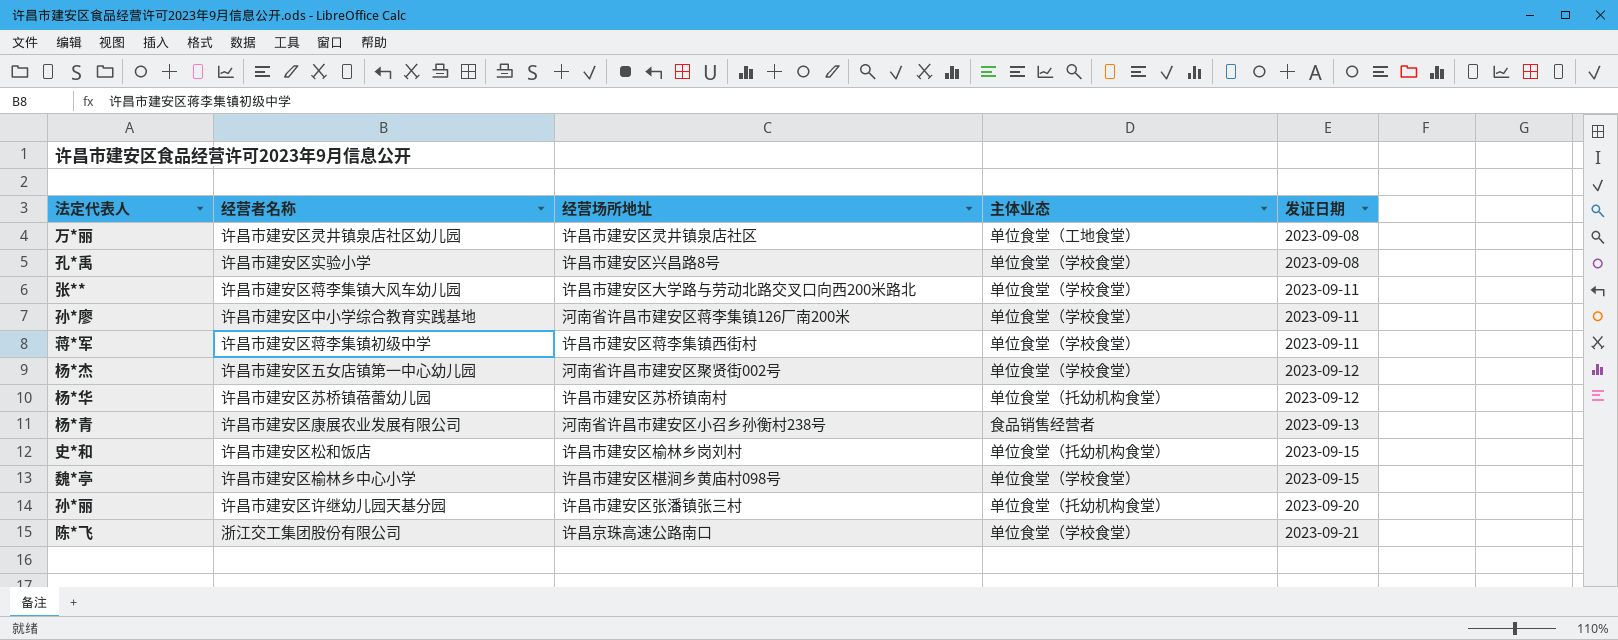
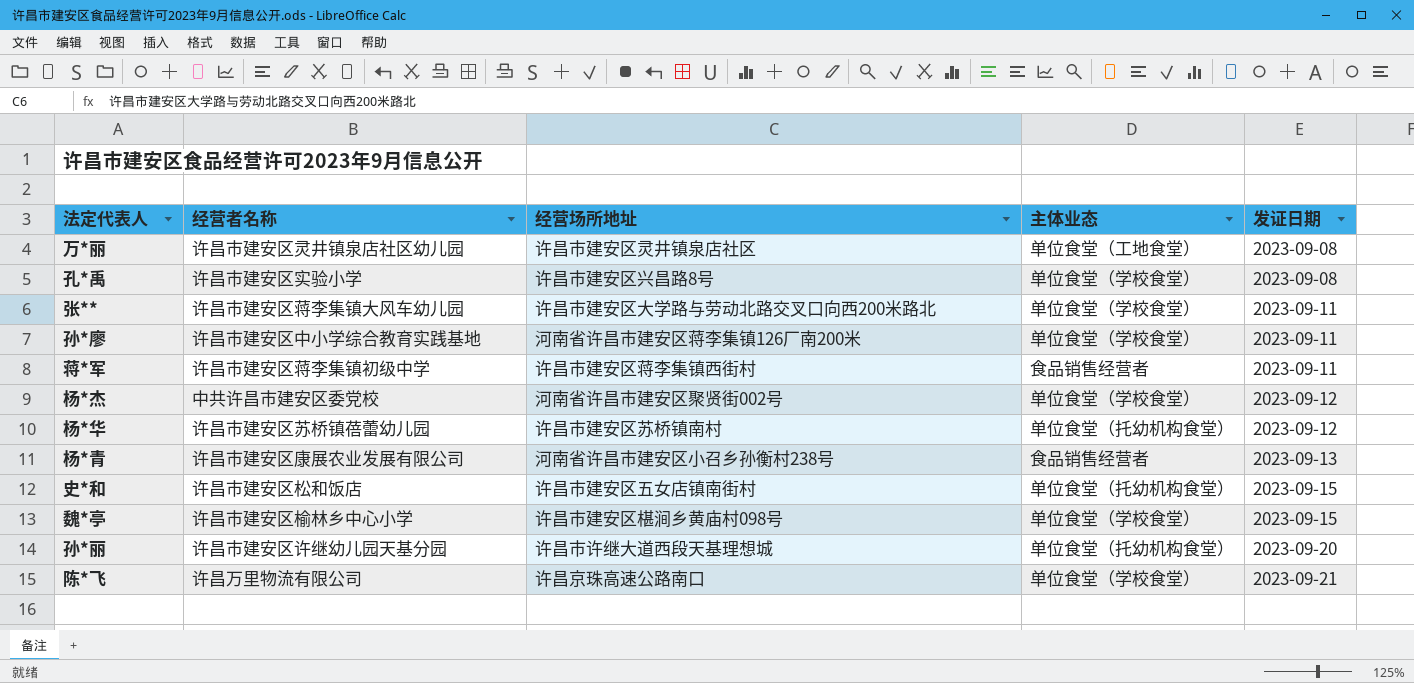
蒋*军 | 主体业态: 单位食堂（学校食堂） -> 食品销售经营者
杨*杰 | 经营者名称: 许昌市建安区五女店镇第一中心幼儿园 -> 中共许昌市建安区委党校
史*和 | 经营场所地址: 许昌市建安区榆林乡岗刘村 -> 许昌市建安区五女店镇南街村
孙*丽 | 经营场所地址: 许昌市建安区张潘镇张三村 -> 许昌市许继大道西段天基理想城
陈*飞 | 经营者名称: 浙江交工集团股份有限公司 -> 许昌万里物流有限公司

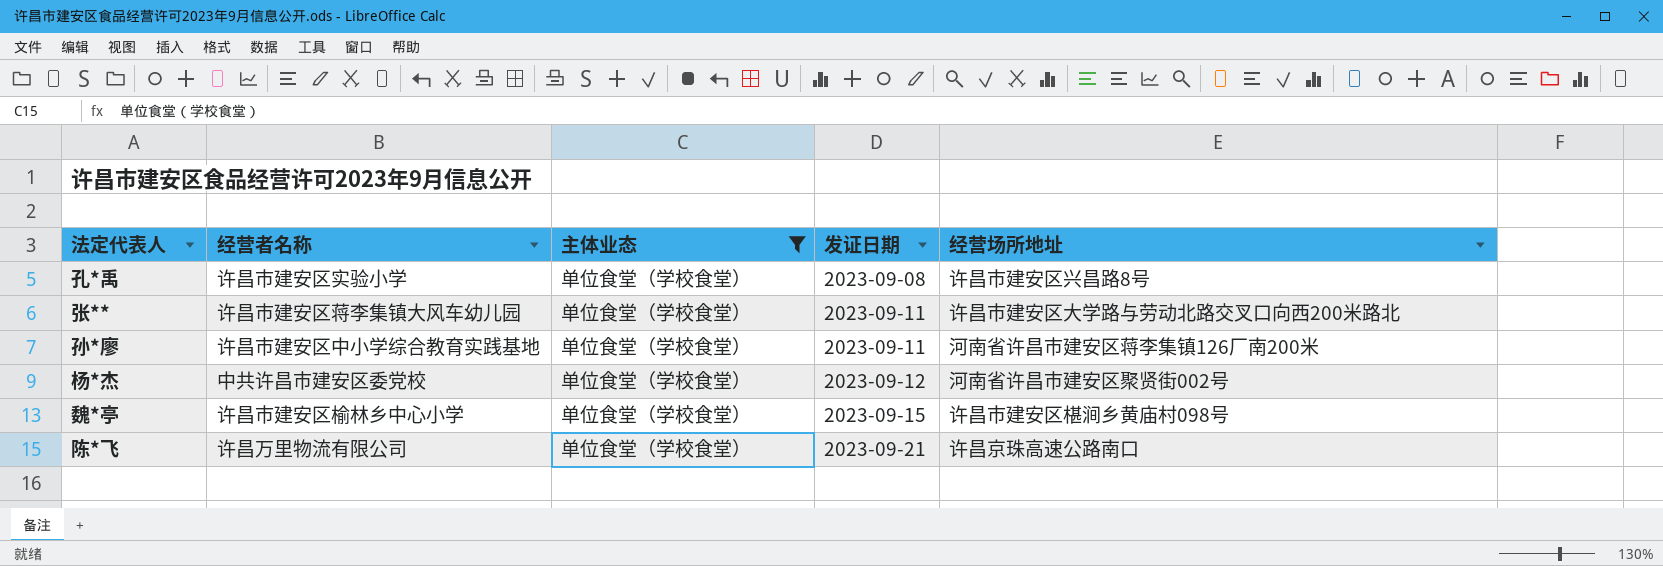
filter: none -> 主体业态 = 单位食堂（学校食堂）
column 经营场所地址 | position: 3 -> 5

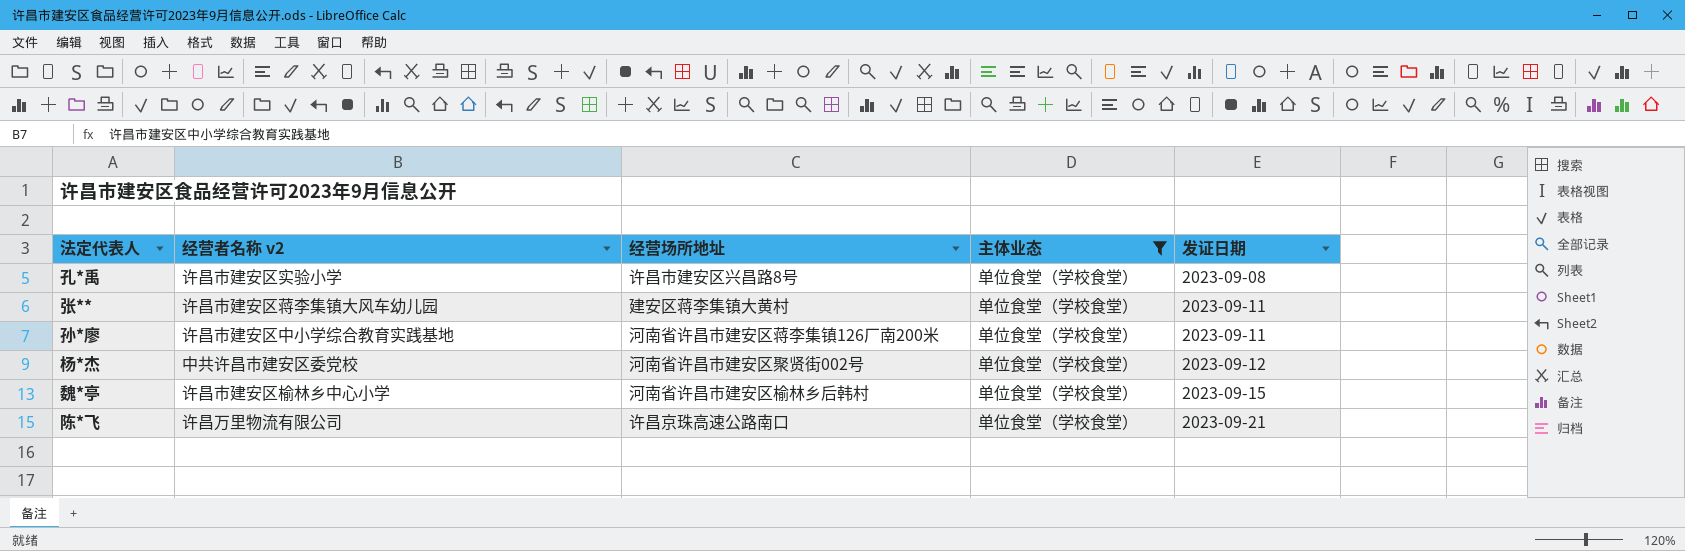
column name: 经营者名称 -> 经营者名称 v2
column 经营场所地址 | position: 5 -> 3
张** | 经营场所地址: 许昌市建安区大学路与劳动北路交叉口向西200米路北 -> 建安区蒋李集镇大黄村
魏*亭 | 经营场所地址: 许昌市建安区椹涧乡黄庙村098号 -> 河南省许昌市建安区榆林乡后韩村

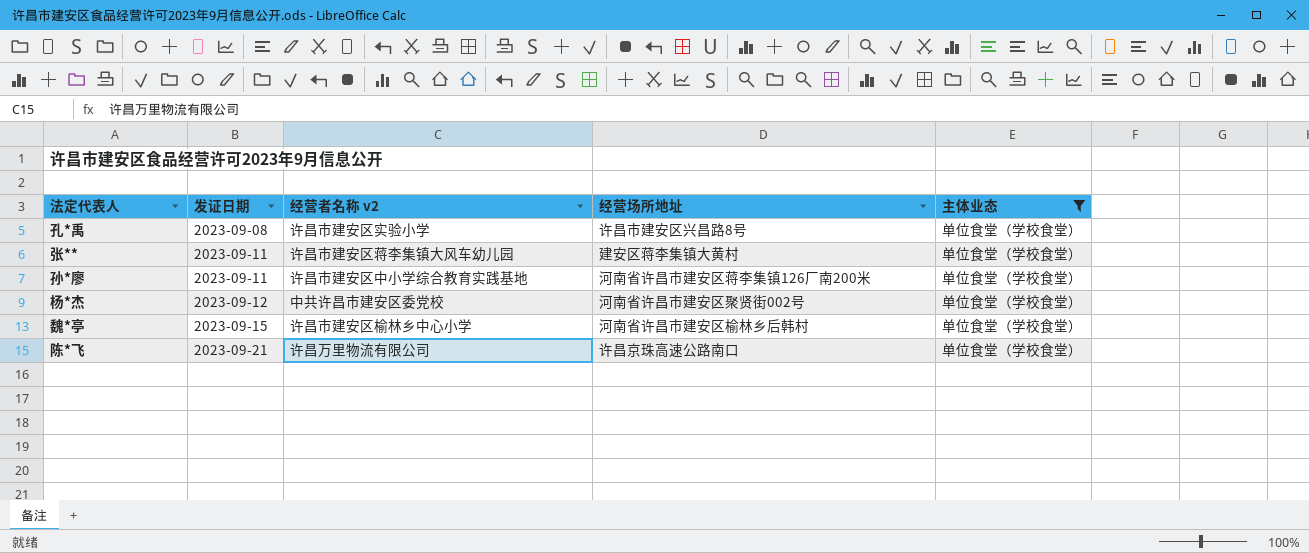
column 发证日期 | position: 5 -> 2

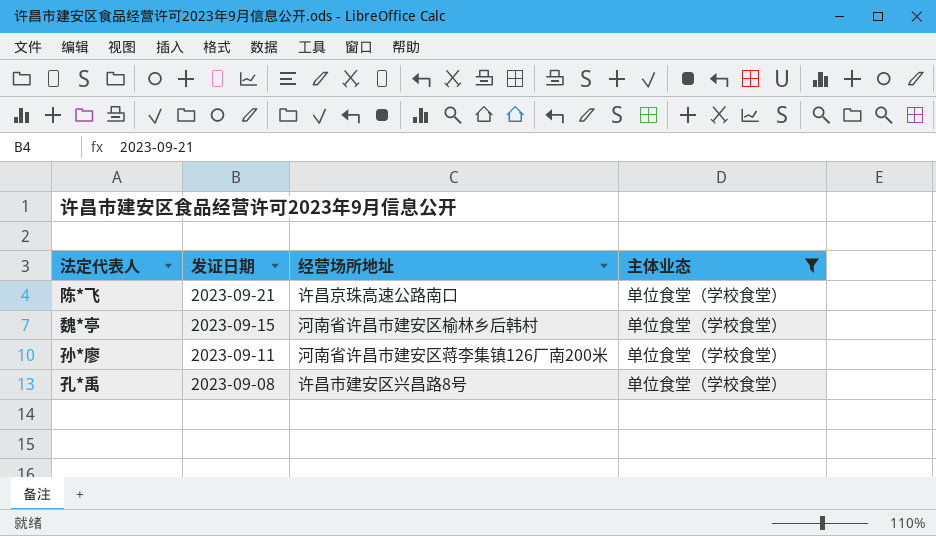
row order: 发证日期 ascending -> 发证日期 descending
column 经营者名称 v2 | position: 3 -> none
row 张**: 2023-09-11 | 许昌市建安区蒋李集镇大风车幼儿园 | 建安区蒋李集镇大黄村 | 单位食堂（学校食堂） -> none
row 杨*杰: 2023-09-12 | 中共许昌市建安区委党校 | 河南省许昌市建安区聚贤街002号 | 单位食堂（学校食堂） -> none

